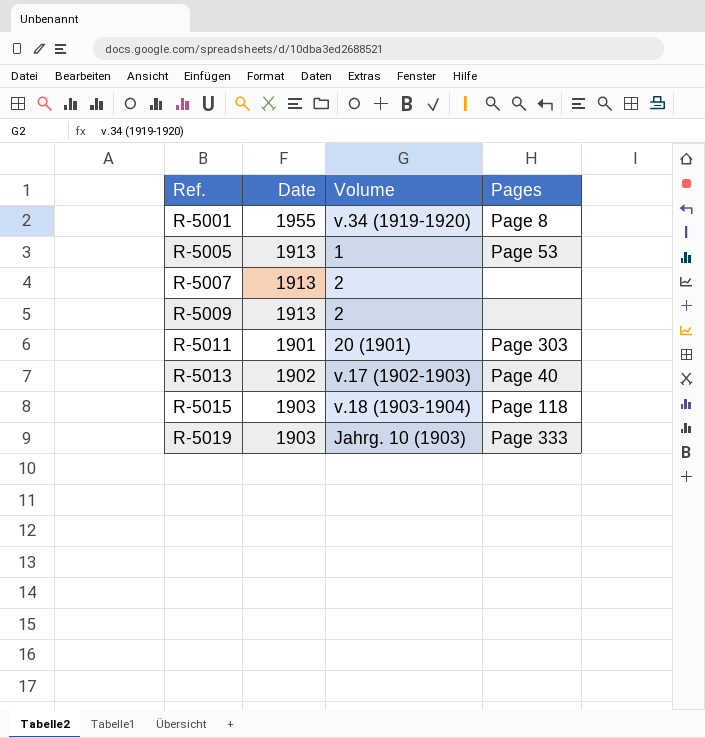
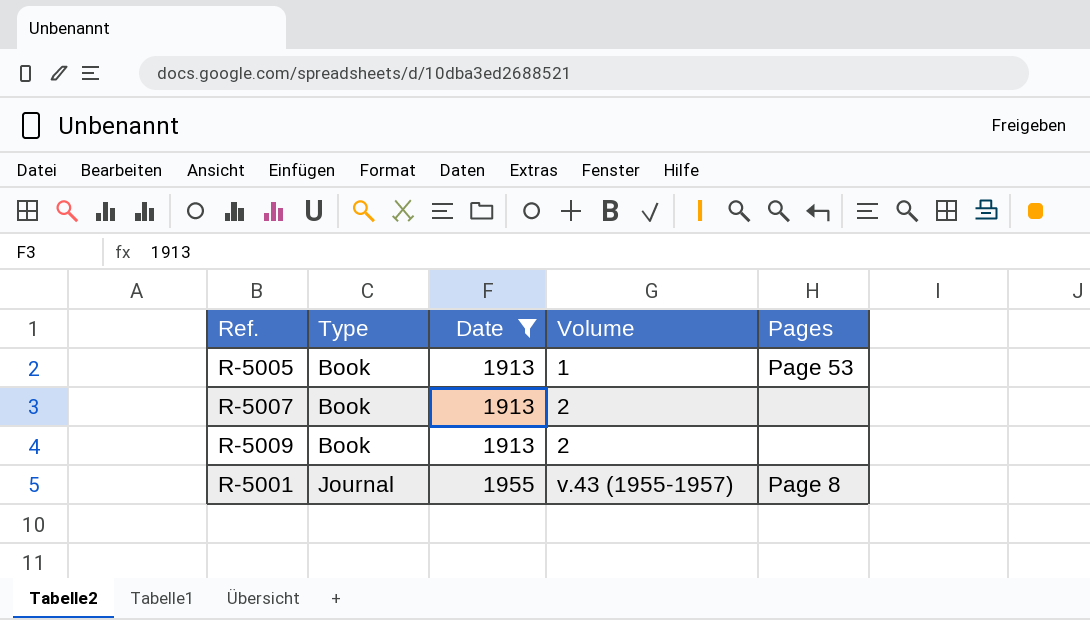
filter: none -> Date >= 1913
row order: Ref. ascending -> Type ascending
column Type | position: none -> 2
R-5001 | Volume: v.34 (1919-1920) -> v.43 (1955-1957)

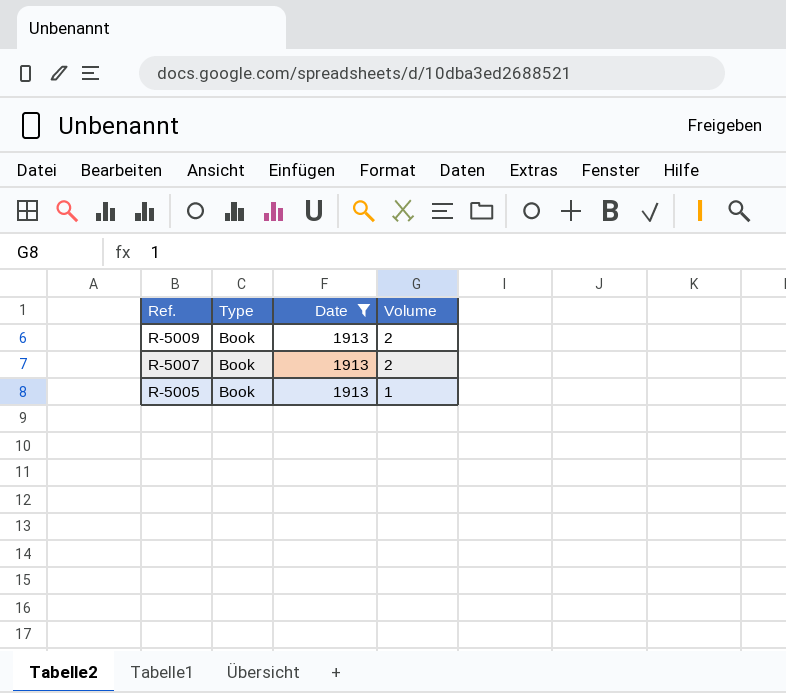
row order: Type ascending -> Ref. descending
column Pages | position: 5 -> none
row R-5001: Journal | 1955 | v.43 (1955-1957) | Page 8 -> none

